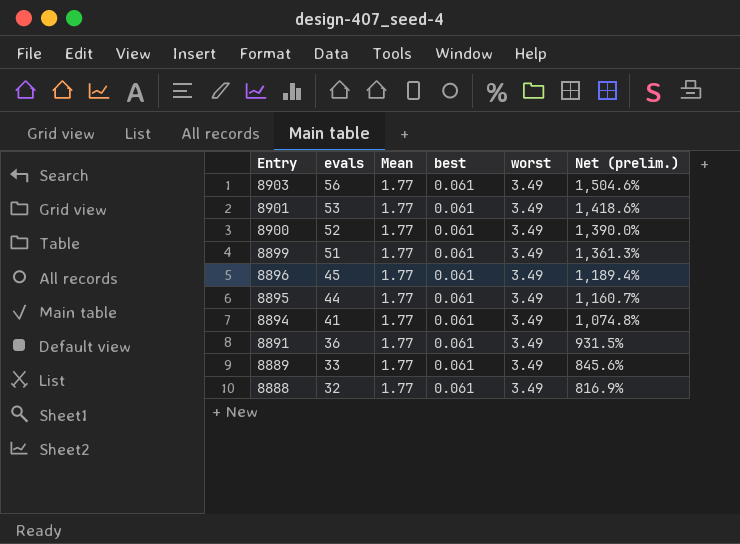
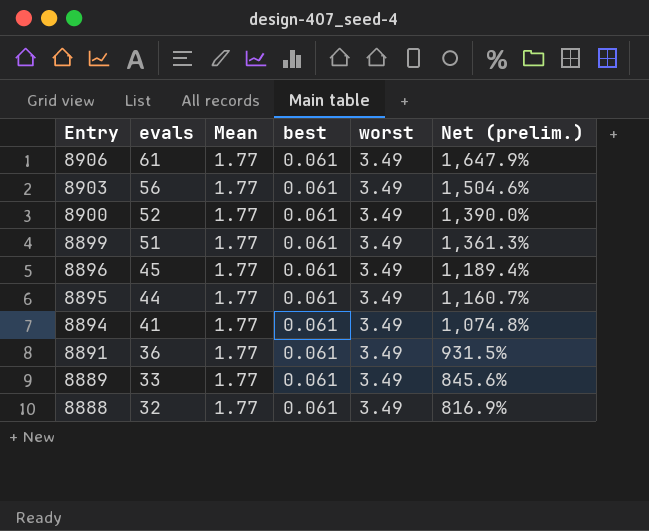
row 8901: 53 | 1.77 | 0.061 | 3.49 | 1,418.6% -> none
row 8906: none -> 61 | 1.77 | 0.061 | 3.49 | 1,647.9%

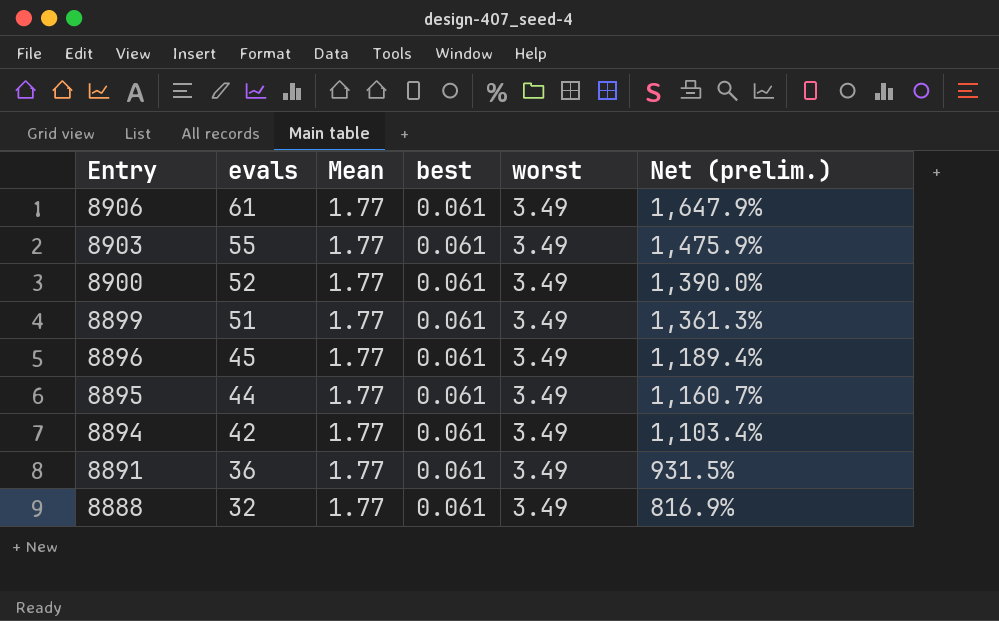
row 8889: 33 | 1.77 | 0.061 | 3.49 | 845.6% -> none
8903 | evals: 56 -> 55
8903 | Net (prelim.): 1,504.6% -> 1,475.9%
8894 | evals: 41 -> 42
8894 | Net (prelim.): 1,074.8% -> 1,103.4%

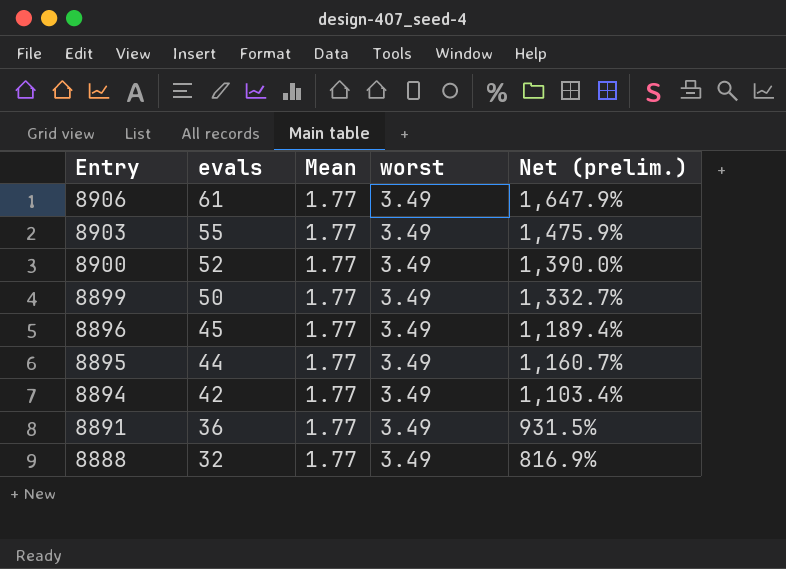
column best | position: 4 -> none
8899 | evals: 51 -> 50
8899 | Net (prelim.): 1,361.3% -> 1,332.7%

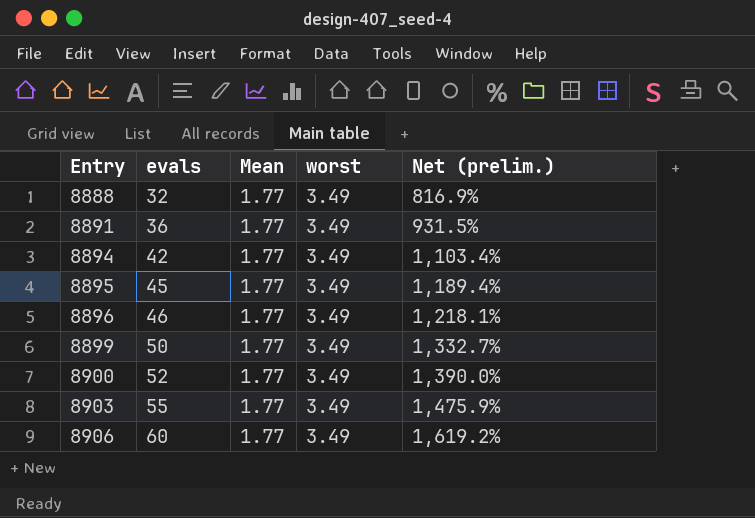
row order: Entry descending -> Entry ascending
8895 | evals: 44 -> 45
8895 | Net (prelim.): 1,160.7% -> 1,189.4%
8896 | evals: 45 -> 46
8896 | Net (prelim.): 1,189.4% -> 1,218.1%
8906 | evals: 61 -> 60
8906 | Net (prelim.): 1,647.9% -> 1,619.2%

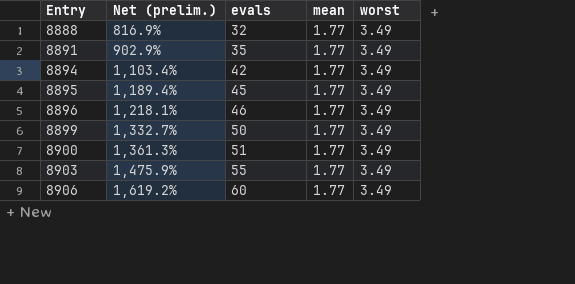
column Net (prelim.) | position: 5 -> 2
column name: Mean -> mean
8891 | Net (prelim.): 931.5% -> 902.9%
8891 | evals: 36 -> 35
8900 | Net (prelim.): 1,390.0% -> 1,361.3%
8900 | evals: 52 -> 51

